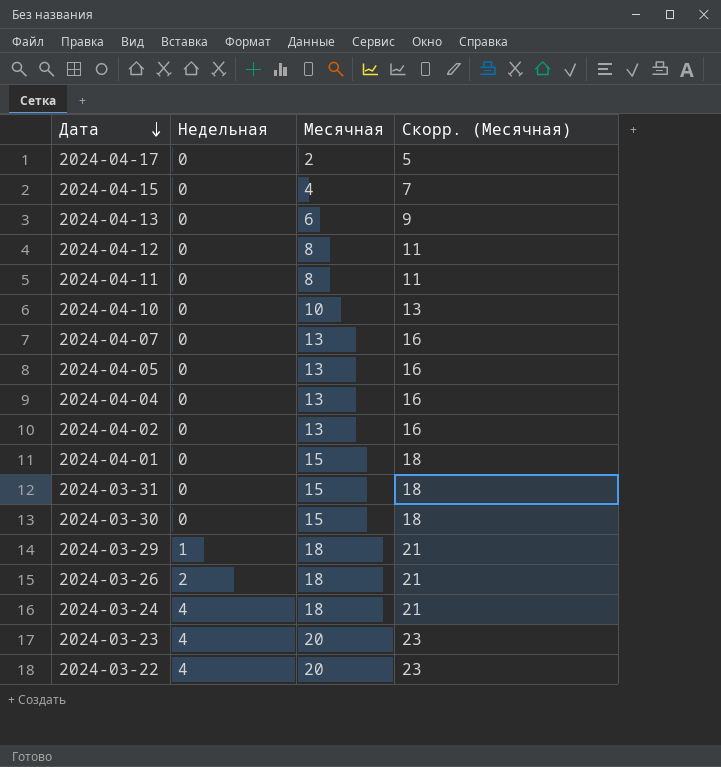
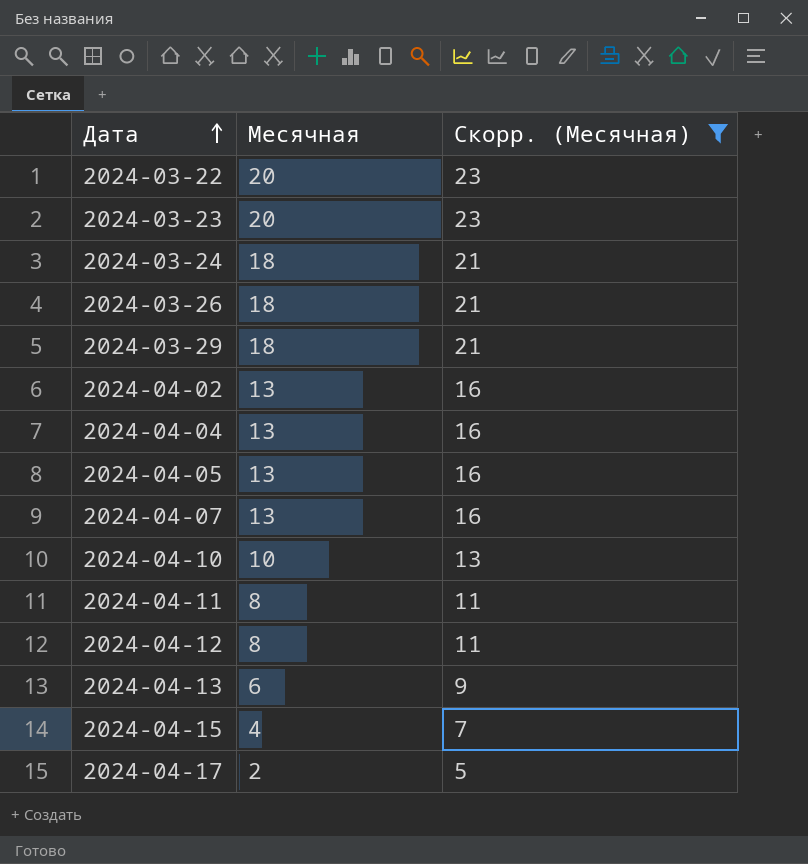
filter: none -> Скорр. (Месячная) != 18
row order: Дата descending -> Дата ascending
column Недельная | position: 2 -> none

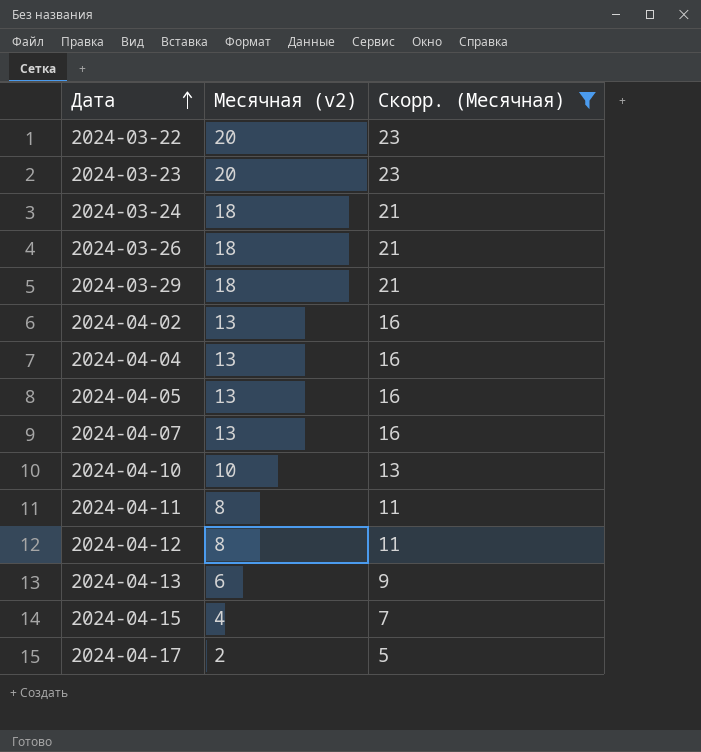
column name: Месячная -> Месячная (v2)

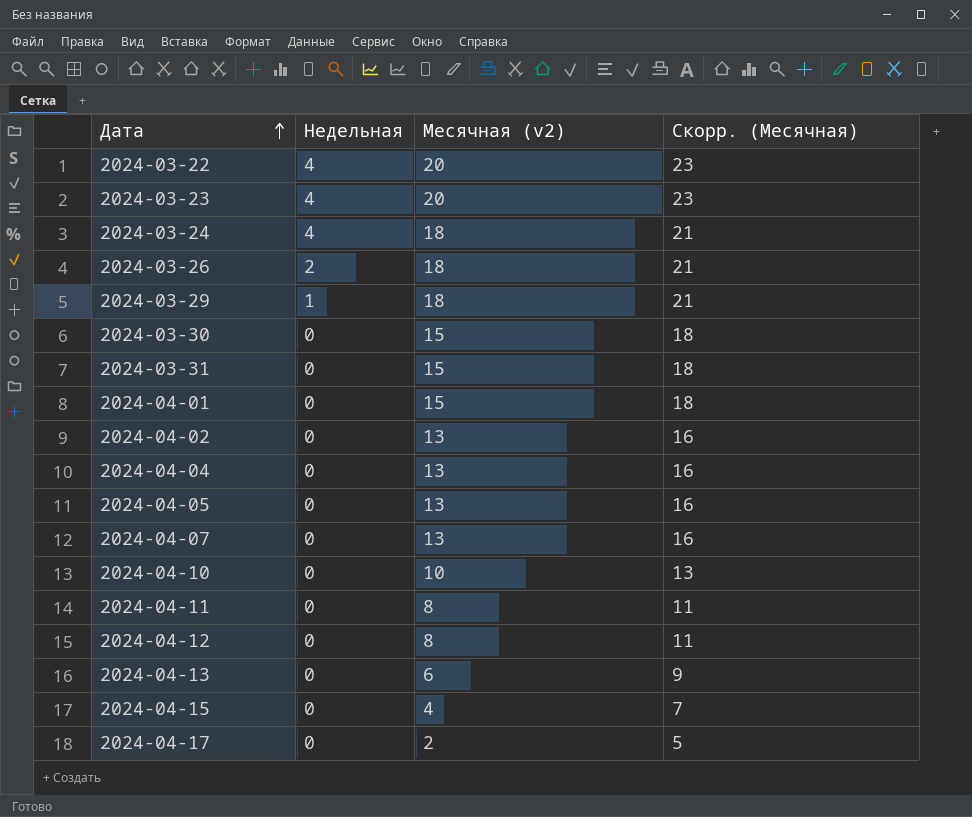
filter: Скорр. (Месячная) != 18 -> none
column Недельная | position: none -> 2

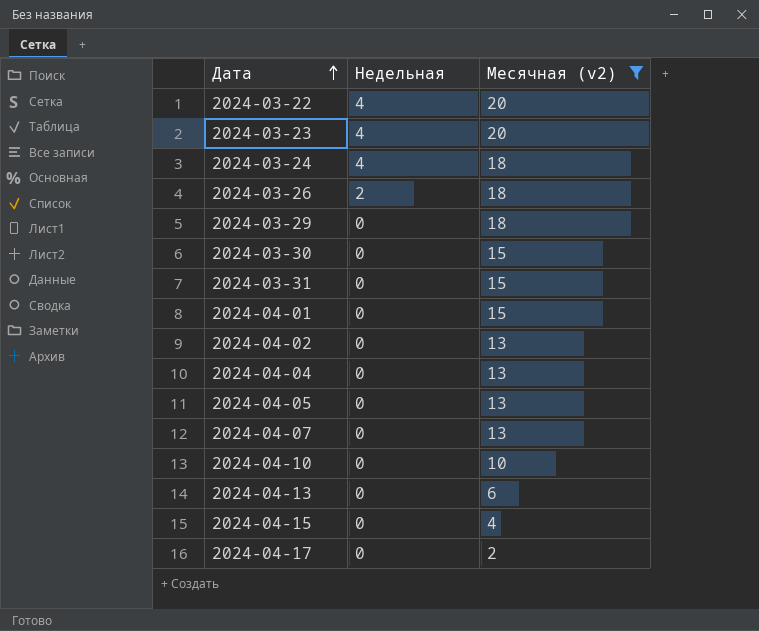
filter: none -> Месячная (v2) != 8
column Скорр. (Месячная) | formula: [Месячная (v2)] + 3 -> none
2024-03-29 | Недельная: 1 -> 0

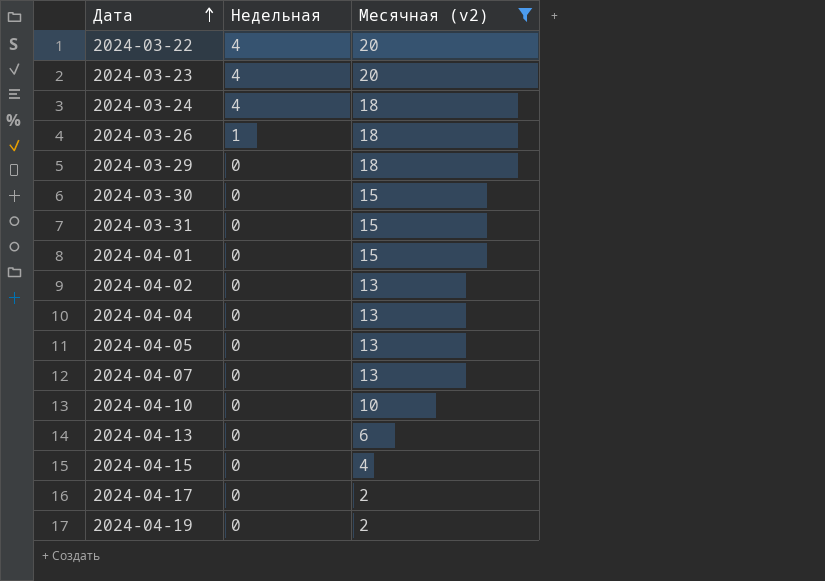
2024-03-26 | Недельная: 2 -> 1
row 2024-04-19: none -> 0 | 2

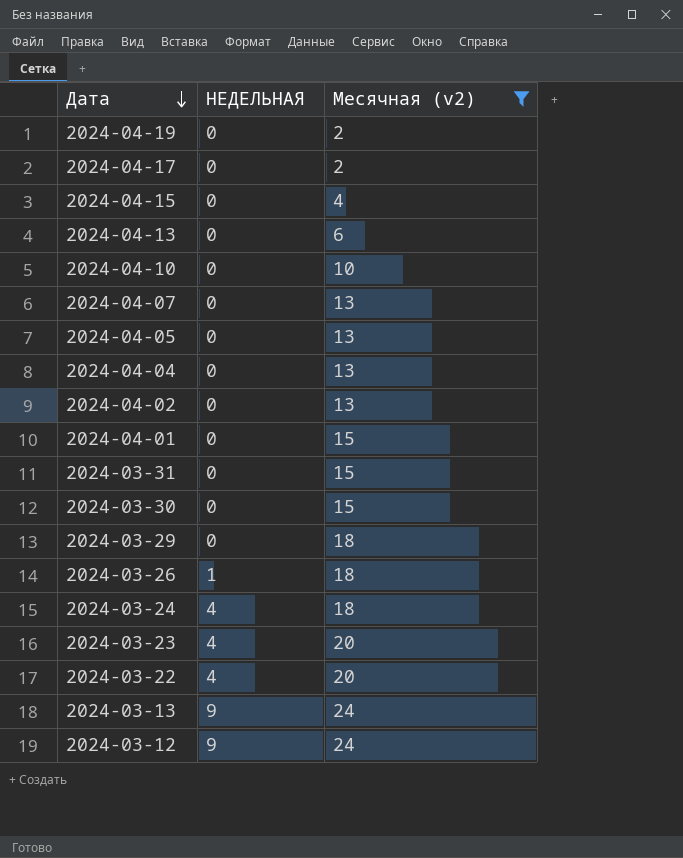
row order: Дата ascending -> Дата descending
column name: Недельная -> НЕДЕЛЬНАЯ
row 2024-03-13: none -> 9 | 24
row 2024-03-12: none -> 9 | 24

